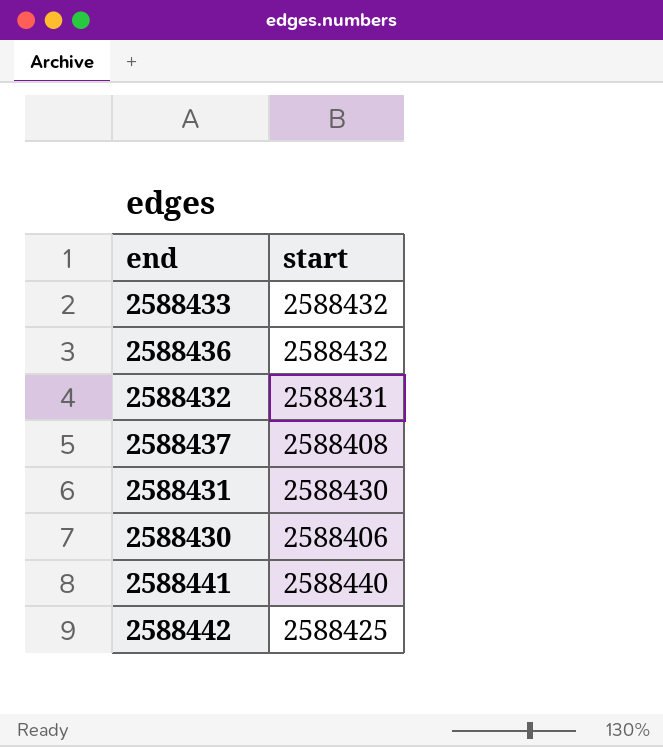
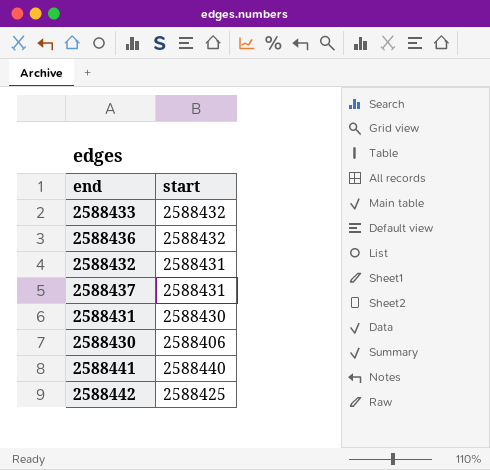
2588437 | start: 2588408 -> 2588431

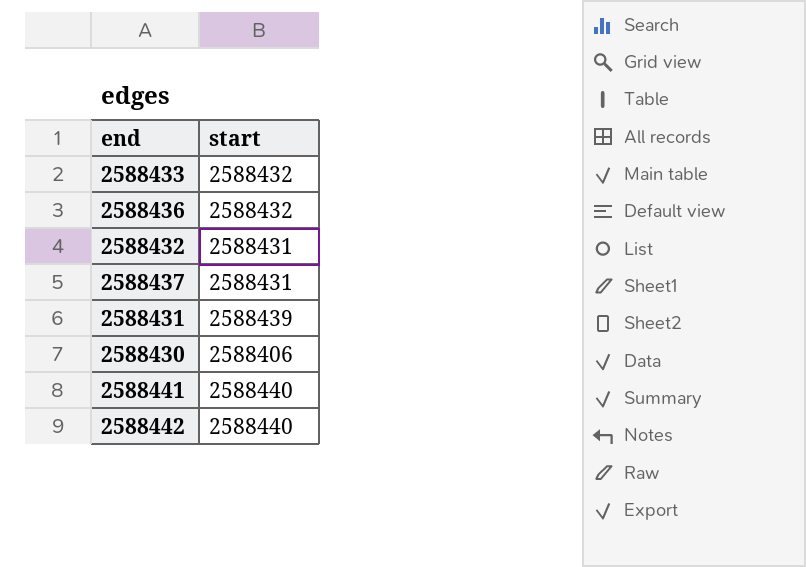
2588431 | start: 2588430 -> 2588439
2588442 | start: 2588425 -> 2588440

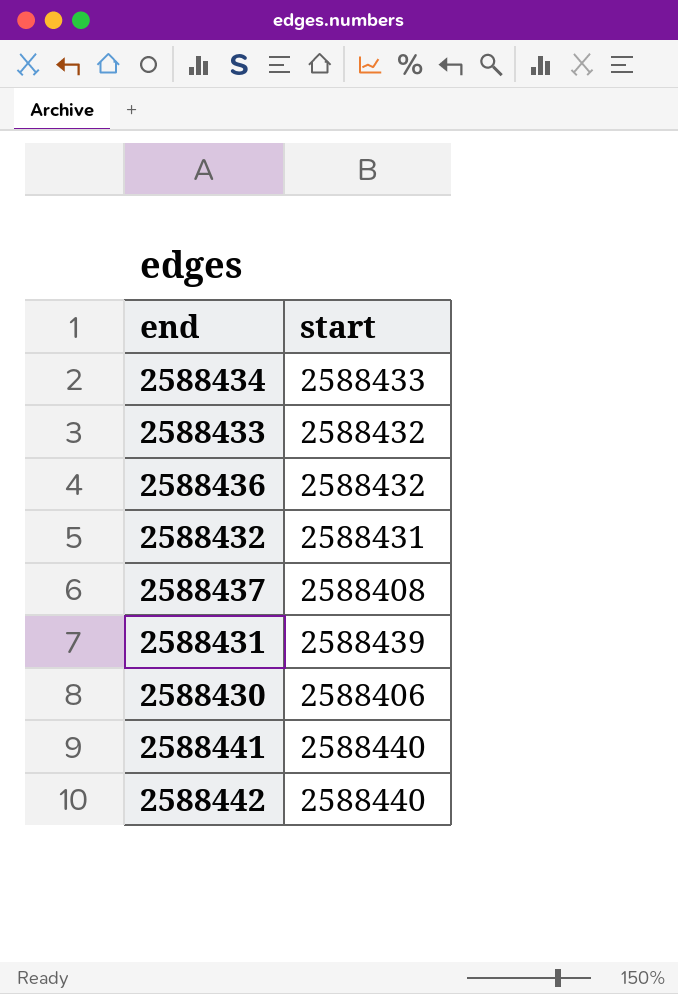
row 2588434: none -> 2588433
2588437 | start: 2588431 -> 2588408

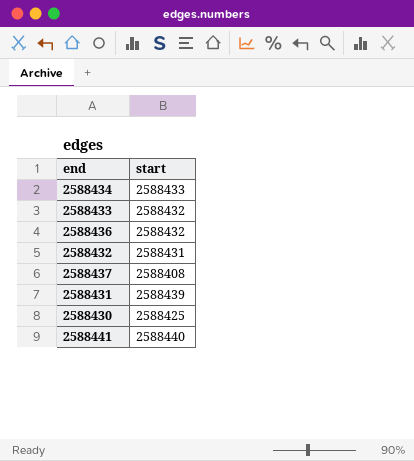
row 2588442: 2588440 -> none
2588430 | start: 2588406 -> 2588425

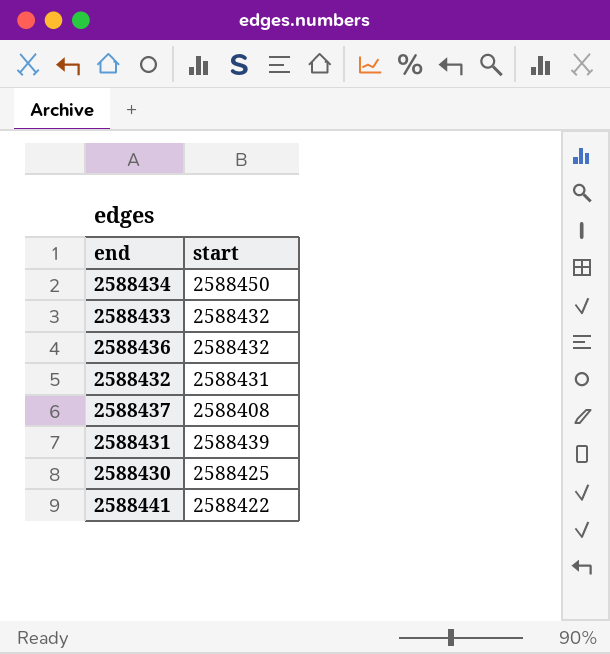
2588434 | start: 2588433 -> 2588450
2588441 | start: 2588440 -> 2588422

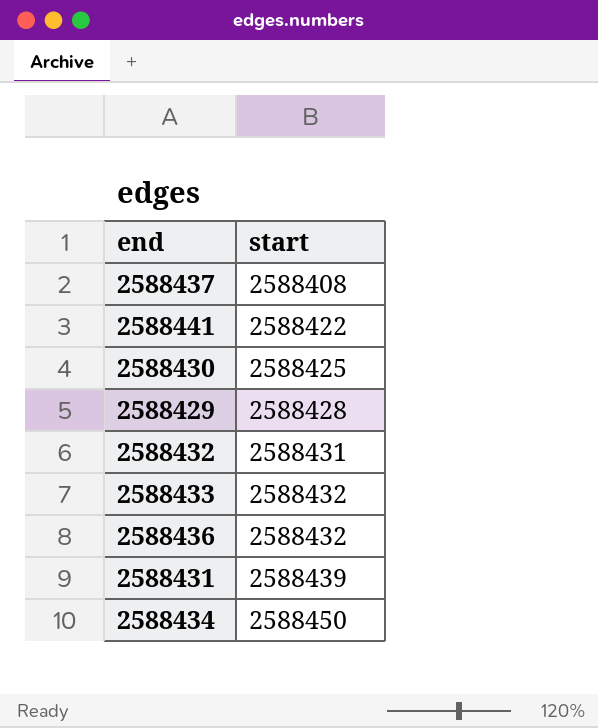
row order: none -> start ascending
row 2588429: none -> 2588428

